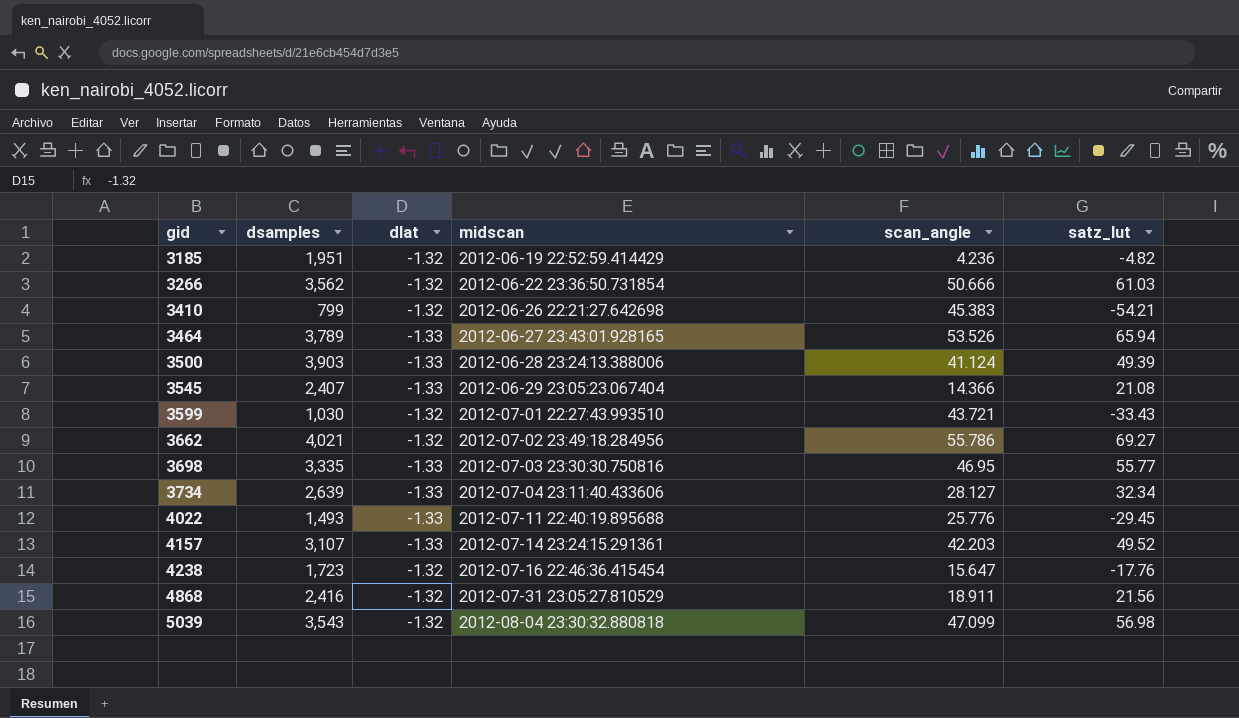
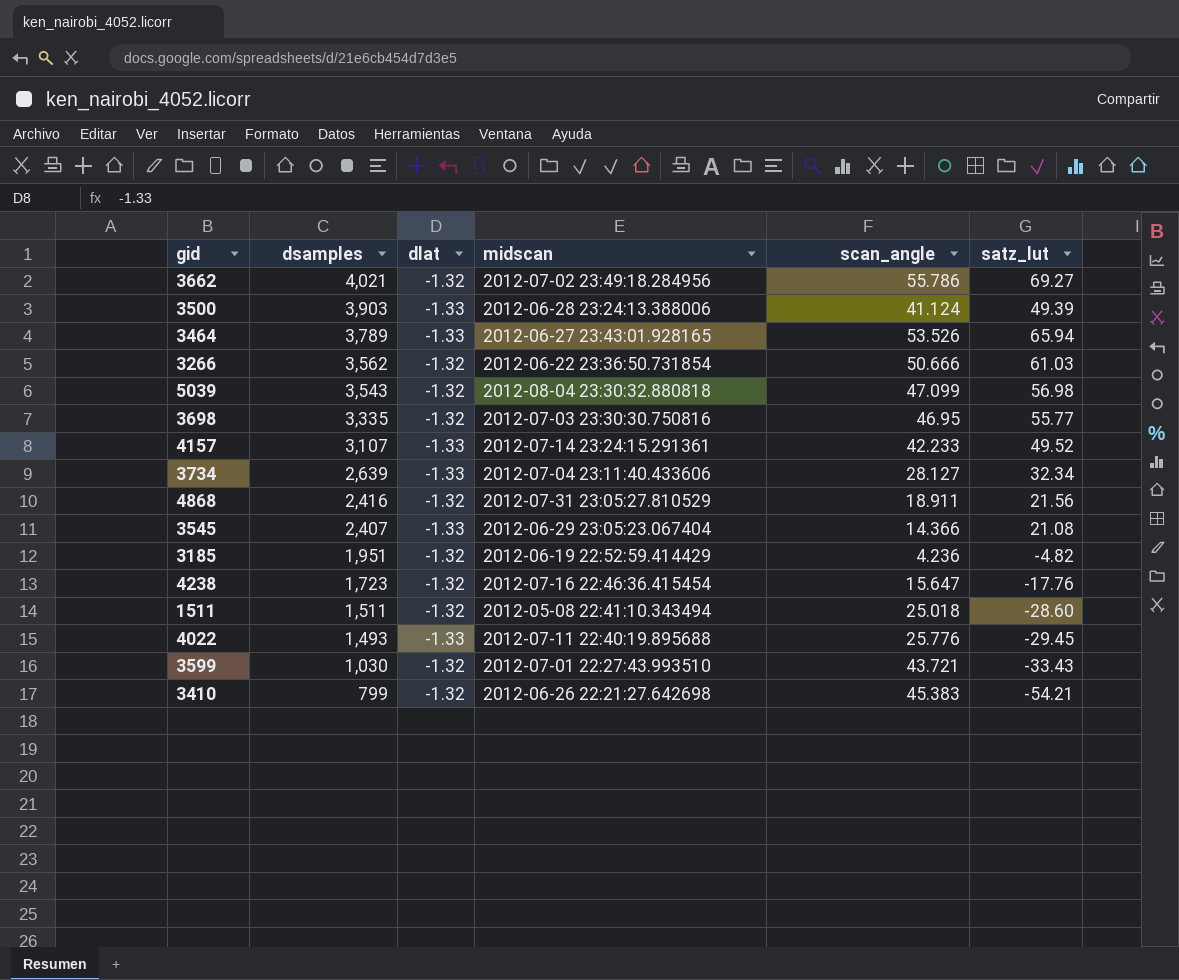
row order: gid ascending -> dsamples descending
3698 | dlat: -1.33 -> -1.32
4157 | scan_angle: 42.203 -> 42.233
row 1511: none -> 1,511 | -1.32 | 2012-05-08 22:41:10.343494 | 25.018 | -28.60

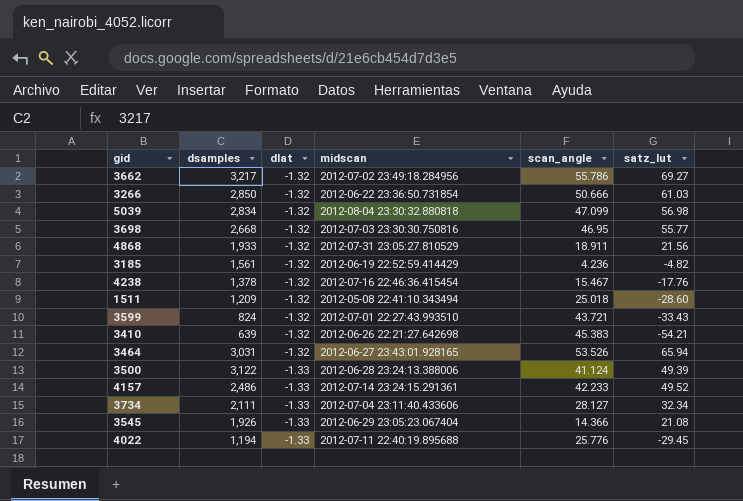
row order: dsamples descending -> dlat descending
3662 | dsamples: 4,021 -> 3,217
3266 | dsamples: 3,562 -> 2,850
5039 | dsamples: 3,543 -> 2,834
3698 | dsamples: 3,335 -> 2,668
4868 | dsamples: 2,416 -> 1,933
3185 | dsamples: 1,951 -> 1,561
4238 | dsamples: 1,723 -> 1,378
4238 | scan_angle: 15.647 -> 15.467
1511 | dsamples: 1,511 -> 1,209
3599 | dsamples: 1,030 -> 824
3410 | dsamples: 799 -> 639
3464 | dsamples: 3,789 -> 3,031
3464 | dlat: -1.33 -> -1.32
3500 | dsamples: 3,903 -> 3,122
4157 | dsamples: 3,107 -> 2,486
3734 | dsamples: 2,639 -> 2,111
3545 | dsamples: 2,407 -> 1,926
4022 | dsamples: 1,493 -> 1,194

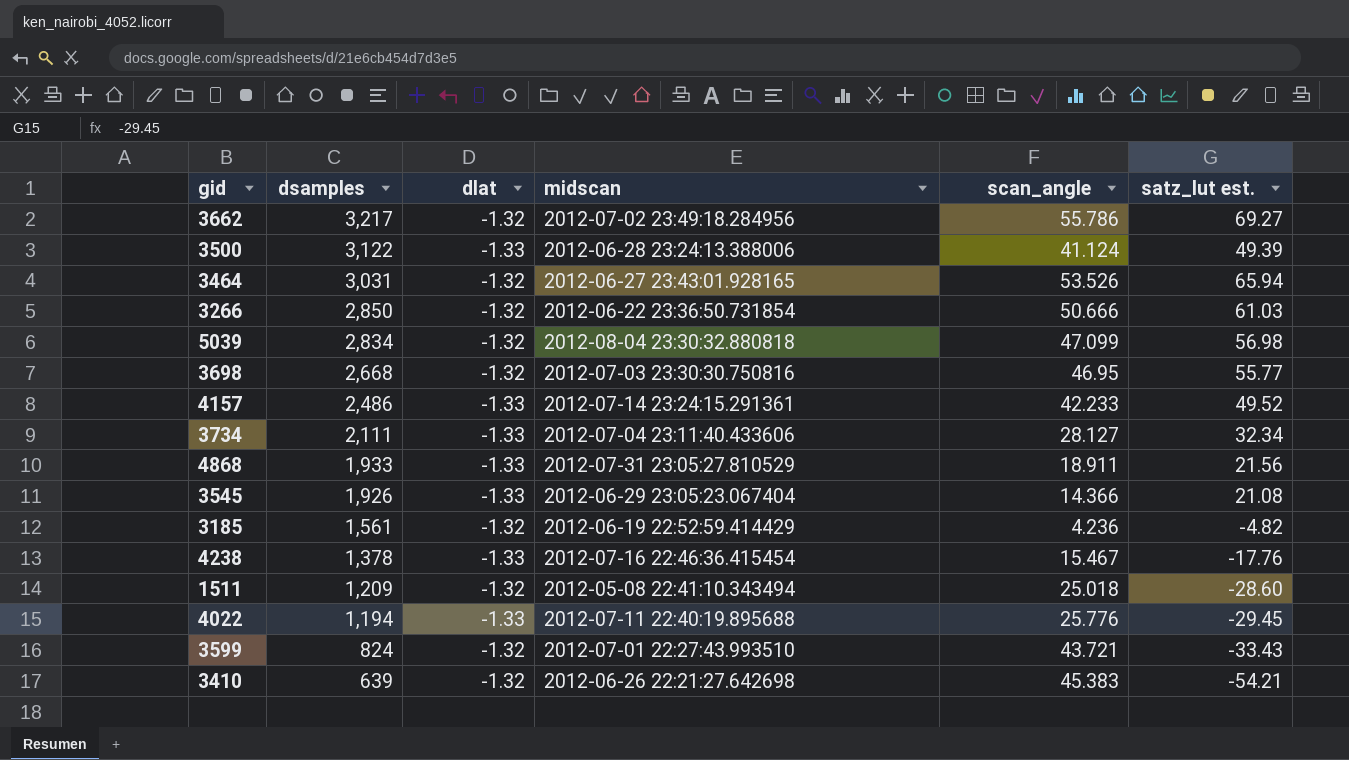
row order: dlat descending -> dsamples descending
column name: satz_lut -> satz_lut est.
4868 | dlat: -1.32 -> -1.33
4238 | dlat: -1.32 -> -1.33

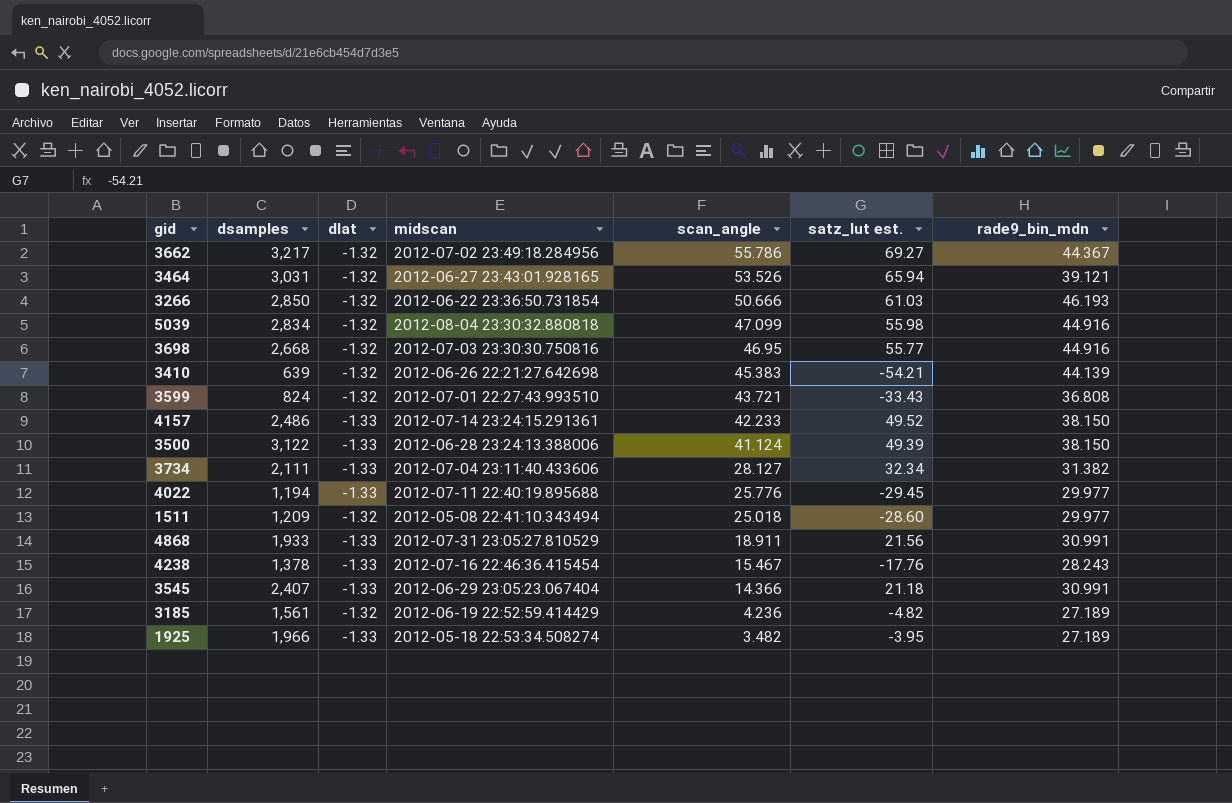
row order: dsamples descending -> scan_angle descending
column rade9_bin_mdn | position: none -> 7
5039 | satz_lut est.: 56.98 -> 55.98
3545 | dsamples: 1,926 -> 2,407
3545 | satz_lut est.: 21.08 -> 21.18
row 1925: none -> 1,966 | -1.33 | 2012-05-18 22:53:34.508274 | 3.482 | -3.95 | 27.189

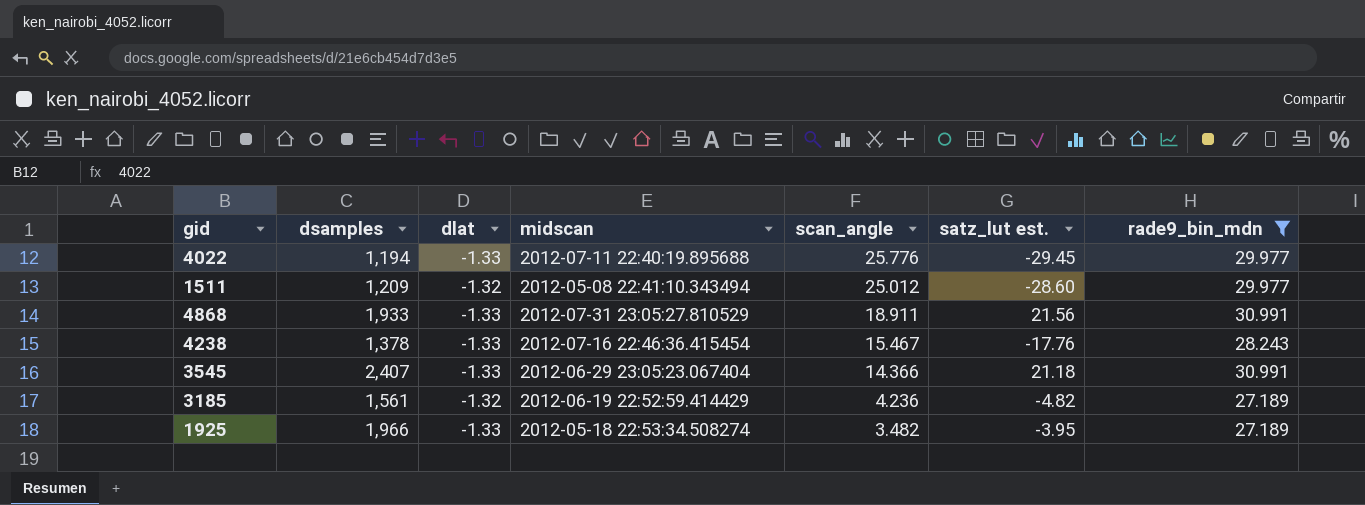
filter: none -> rade9_bin_mdn <= 30.991
1511 | scan_angle: 25.018 -> 25.012

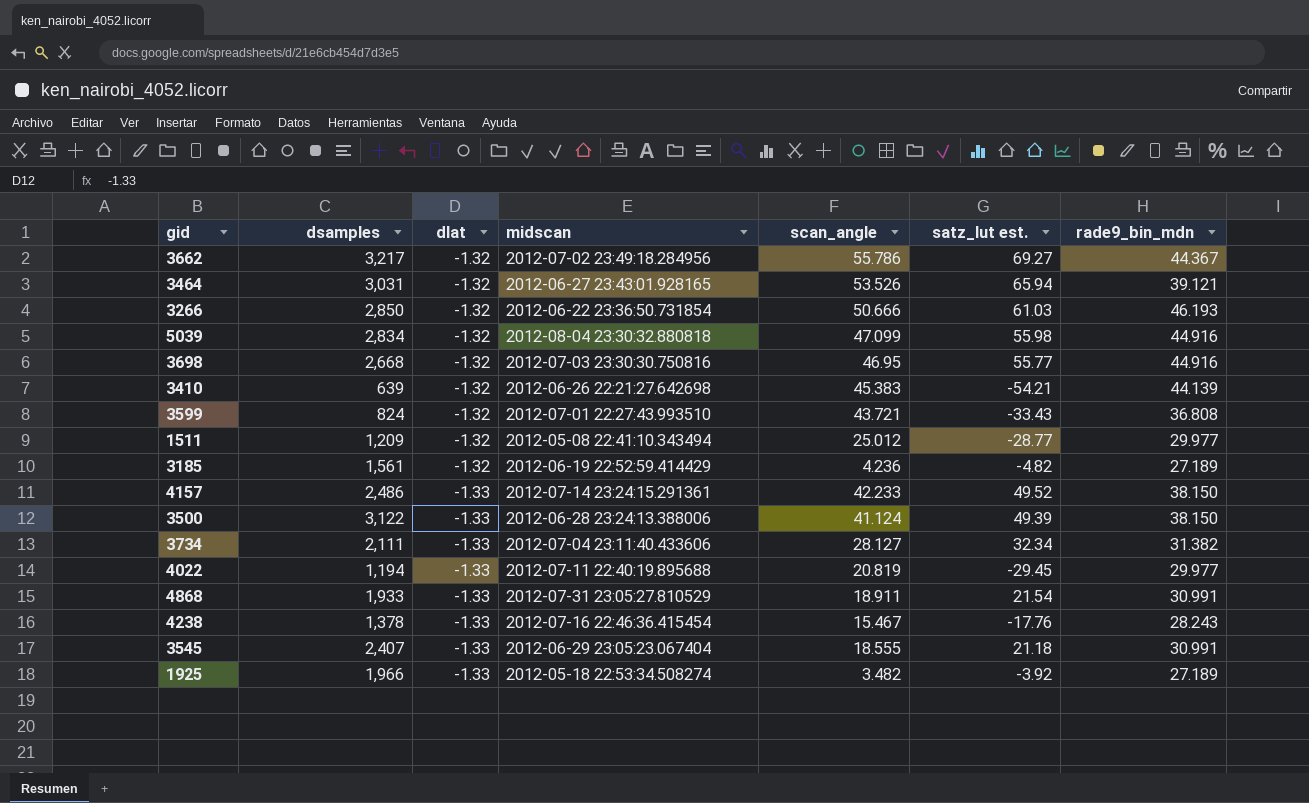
filter: rade9_bin_mdn <= 30.991 -> none
row order: scan_angle descending -> dlat descending
1511 | satz_lut est.: -28.60 -> -28.77
4022 | scan_angle: 25.776 -> 20.819
4868 | satz_lut est.: 21.56 -> 21.54
3545 | scan_angle: 14.366 -> 18.555
1925 | satz_lut est.: -3.95 -> -3.92

